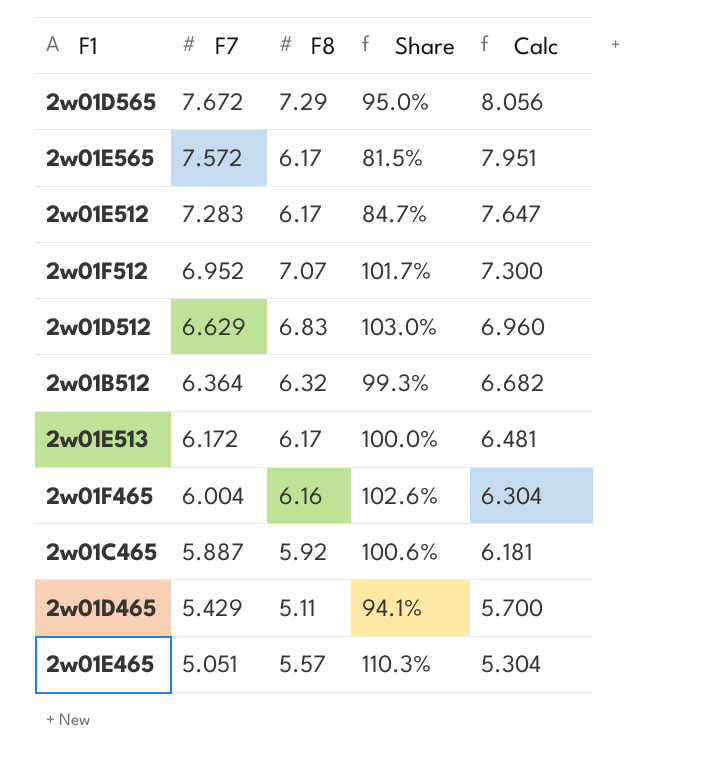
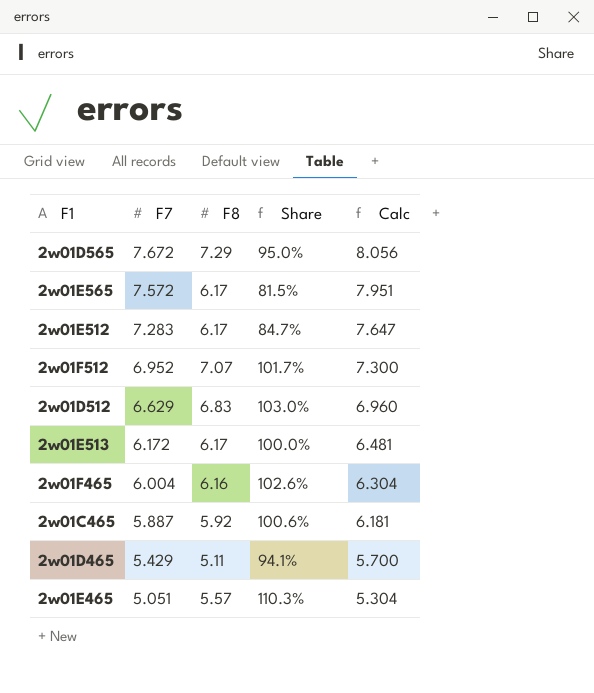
row 2w01B512: 6.364 | 6.32 | 99.3% | 6.682 -> none

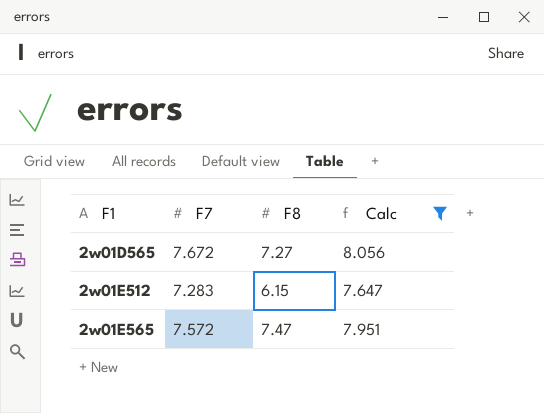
filter: none -> Calc >= 7.647
row order: F7 descending -> F1 ascending
column Share | formula: [F8] / [F7] -> none
2w01D565 | F8: 7.29 -> 7.27
2w01E512 | F8: 6.17 -> 6.15
2w01E565 | F8: 6.17 -> 7.47

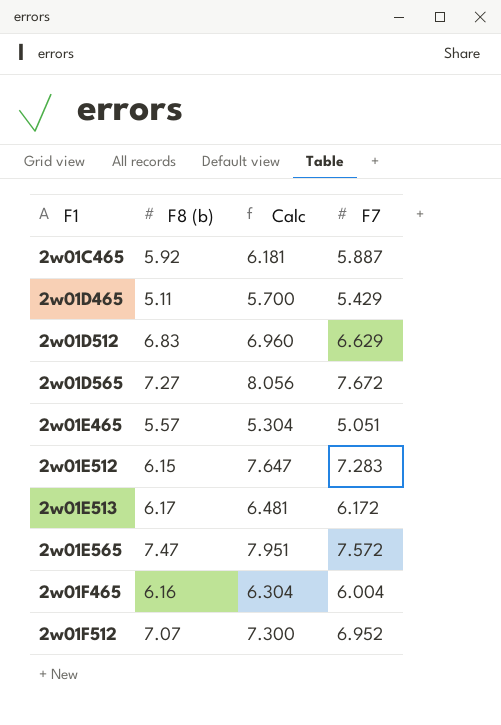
filter: Calc >= 7.647 -> none
column name: F8 -> F8 (b)
column F7 | position: 2 -> 4

